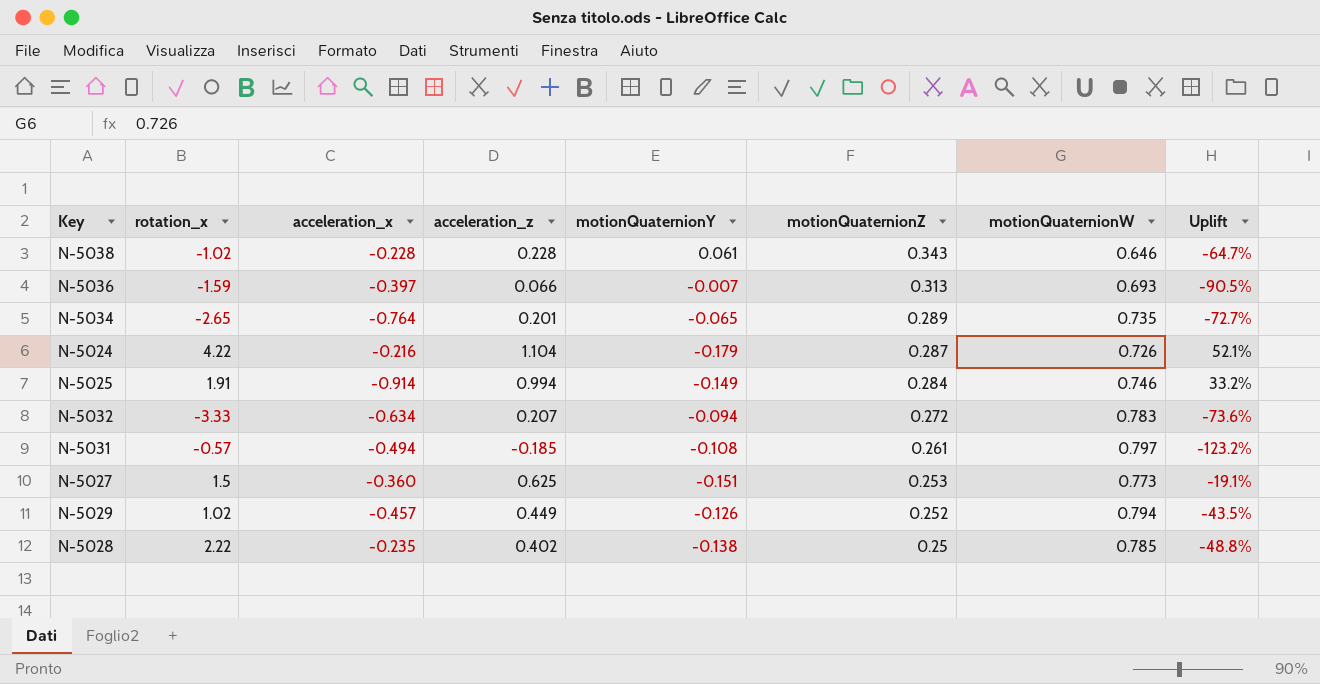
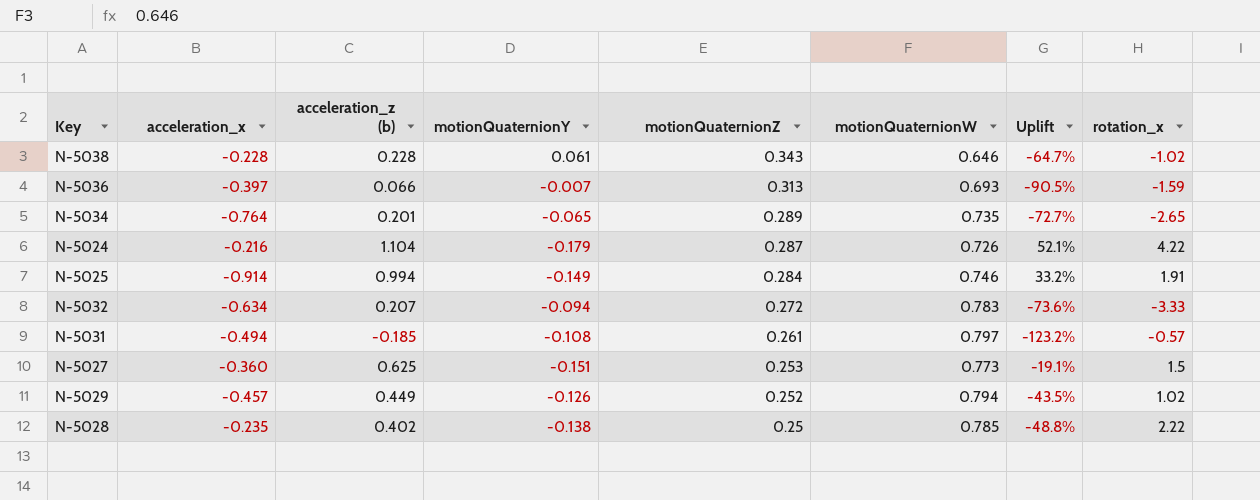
column name: acceleration_z -> acceleration_z (b)
column rotation_x | position: 2 -> 8

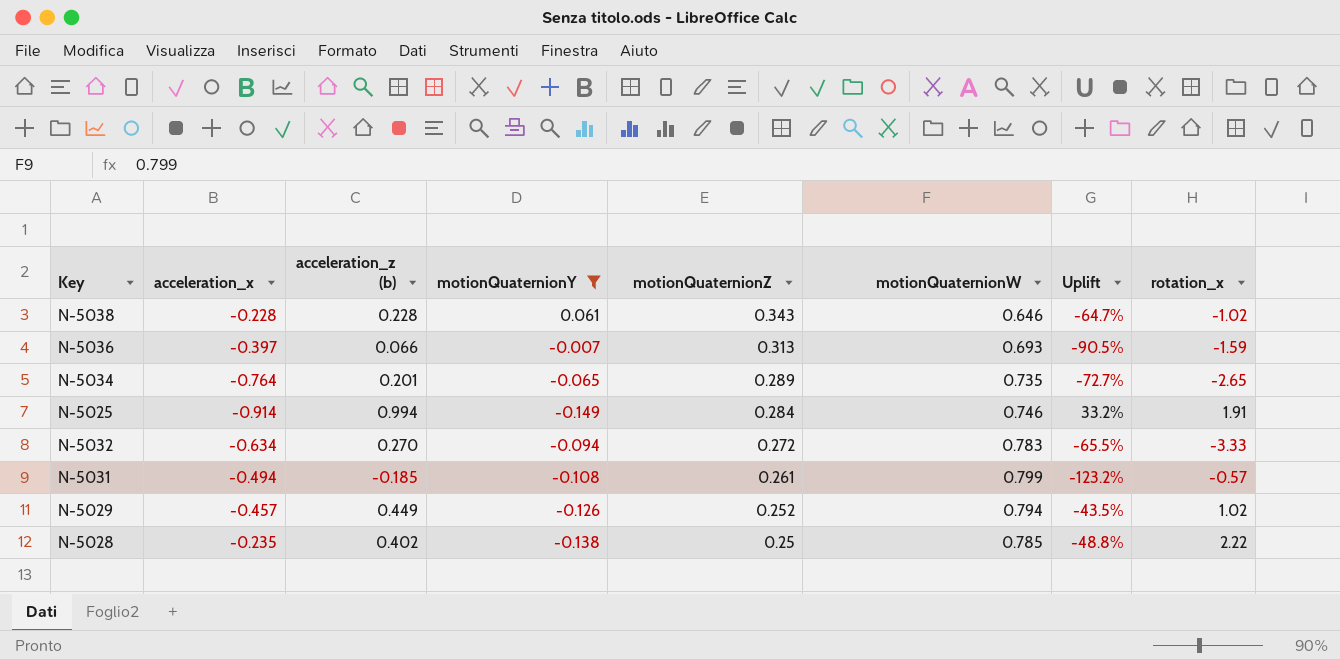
filter: none -> motionQuaternionY >= -0.149
N-5032 | acceleration_z (b): 0.207 -> 0.270
N-5032 | Uplift: -73.6% -> -65.5%
N-5031 | motionQuaternionW: 0.797 -> 0.799

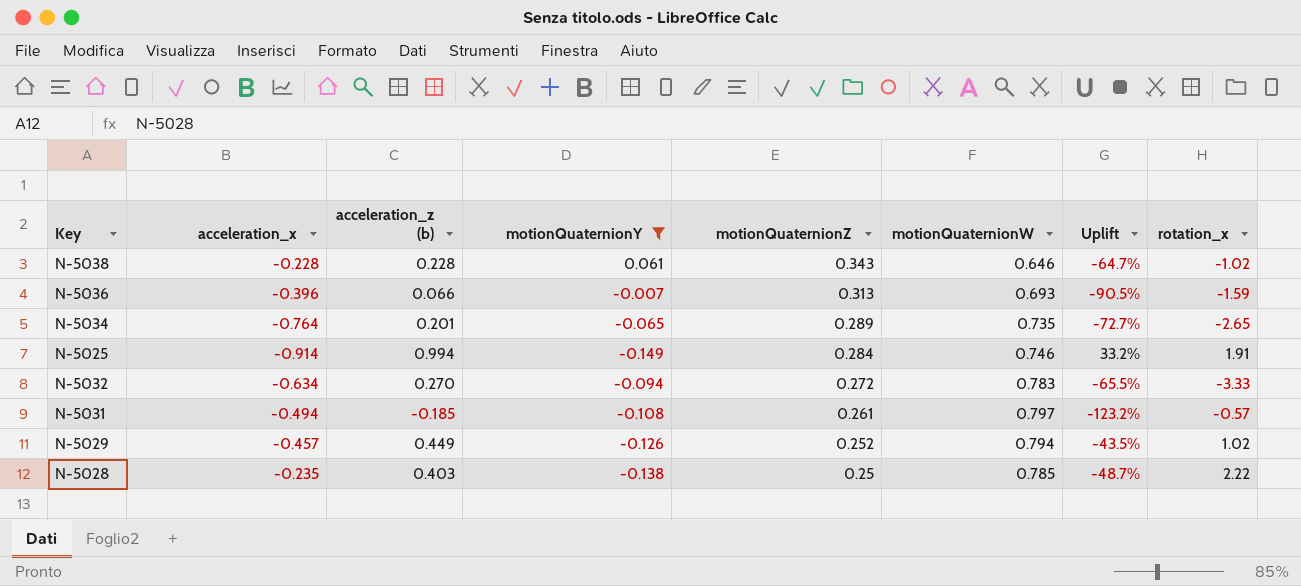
N-5036 | acceleration_x: -0.397 -> -0.396
N-5031 | motionQuaternionW: 0.799 -> 0.797
N-5028 | acceleration_z (b): 0.402 -> 0.403
N-5028 | Uplift: -48.8% -> -48.7%

